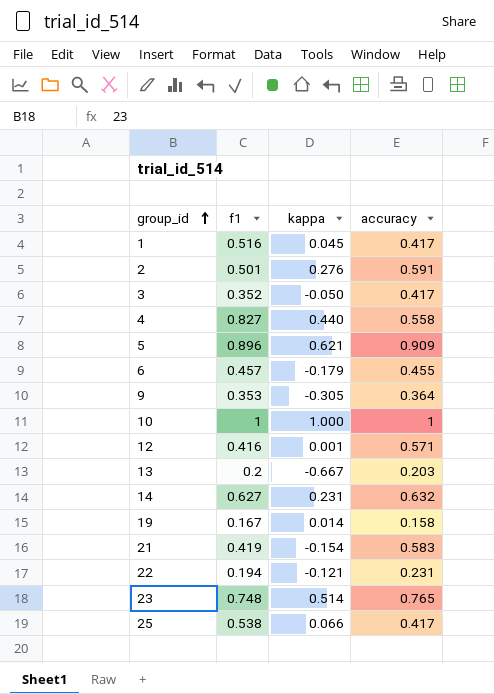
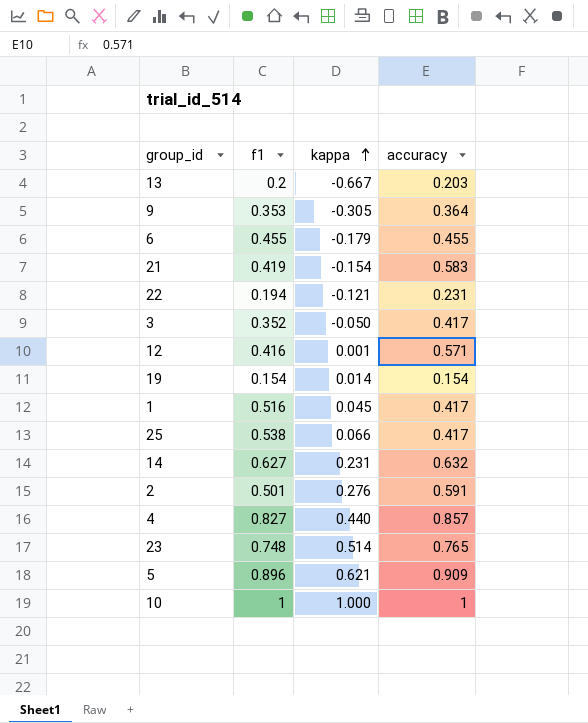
row order: group_id ascending -> kappa ascending
6 | f1: 0.457 -> 0.455
19 | f1: 0.167 -> 0.154
19 | accuracy: 0.158 -> 0.154
4 | accuracy: 0.558 -> 0.857

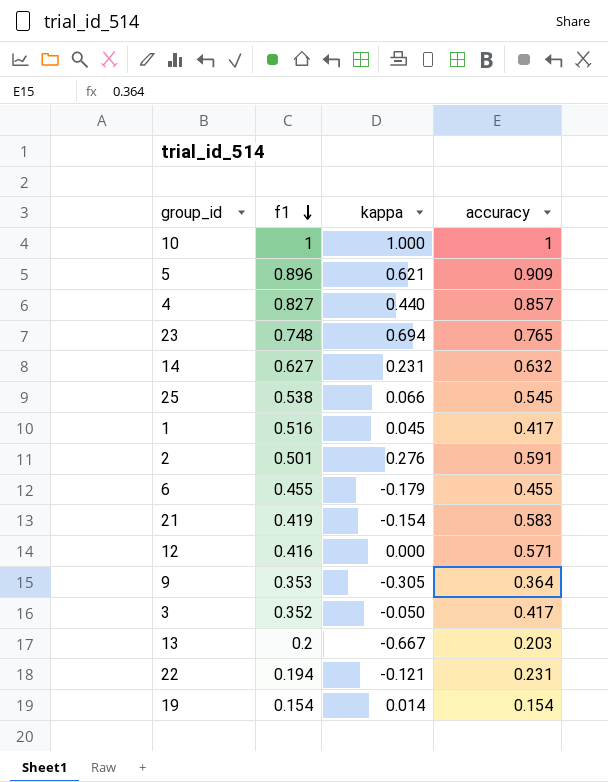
row order: kappa ascending -> f1 descending
23 | kappa: 0.514 -> 0.694
25 | accuracy: 0.417 -> 0.545
12 | kappa: 0.001 -> 0.000

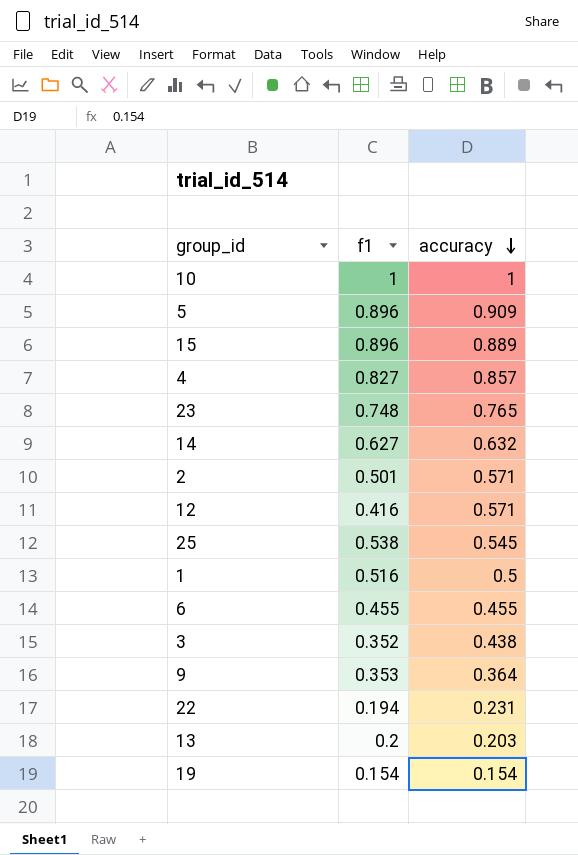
row order: f1 descending -> accuracy descending
column kappa | position: 3 -> none
row 21: 0.419 | -0.154 | 0.583 -> none
row 15: none -> 0.896 | 0.889
2 | accuracy: 0.591 -> 0.571
1 | accuracy: 0.417 -> 0.5
3 | accuracy: 0.417 -> 0.438

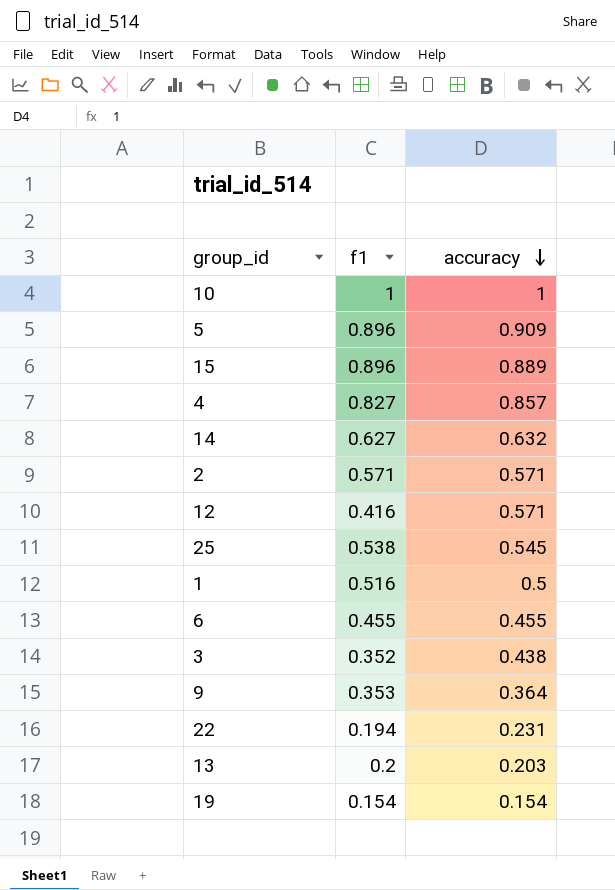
row 23: 0.748 | 0.765 -> none
2 | f1: 0.501 -> 0.571

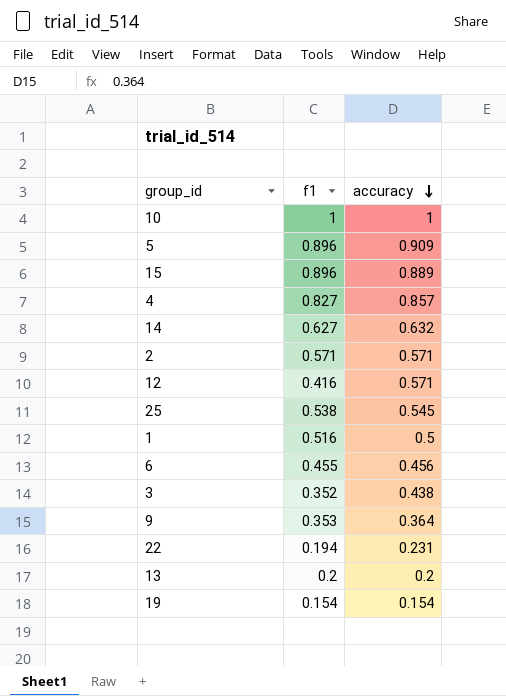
6 | accuracy: 0.455 -> 0.456
13 | accuracy: 0.203 -> 0.2

